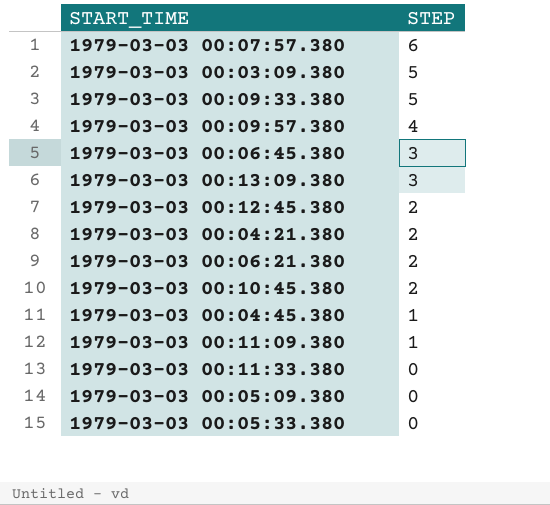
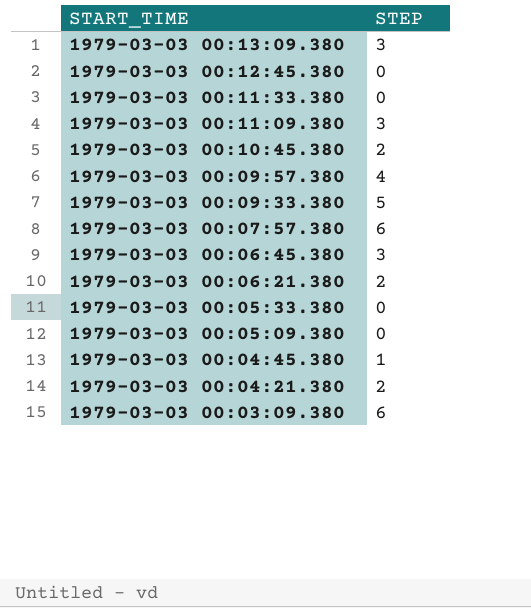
row order: STEP descending -> START_TIME descending
1979-03-03 00:12:45.380 | STEP: 2 -> 0
1979-03-03 00:11:09.380 | STEP: 1 -> 3
1979-03-03 00:03:09.380 | STEP: 5 -> 6

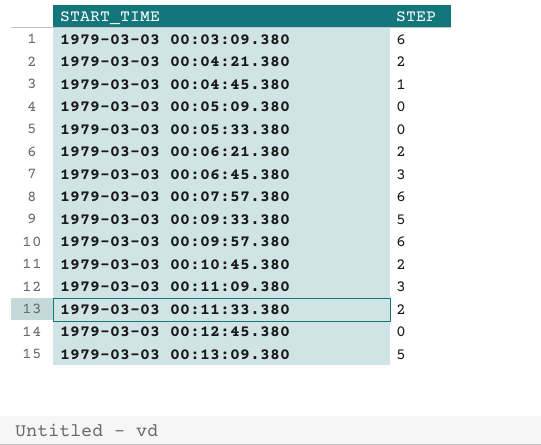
row order: START_TIME descending -> START_TIME ascending
1979-03-03 00:09:57.380 | STEP: 4 -> 6
1979-03-03 00:11:33.380 | STEP: 0 -> 2
1979-03-03 00:13:09.380 | STEP: 3 -> 5

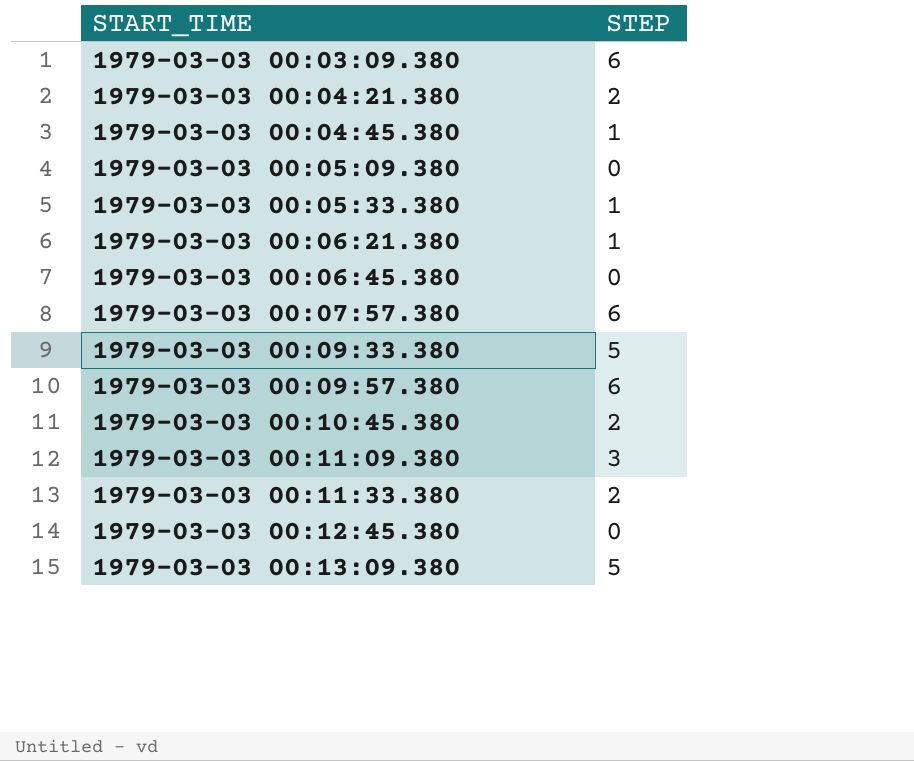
1979-03-03 00:05:33.380 | STEP: 0 -> 1
1979-03-03 00:06:21.380 | STEP: 2 -> 1
1979-03-03 00:06:45.380 | STEP: 3 -> 0

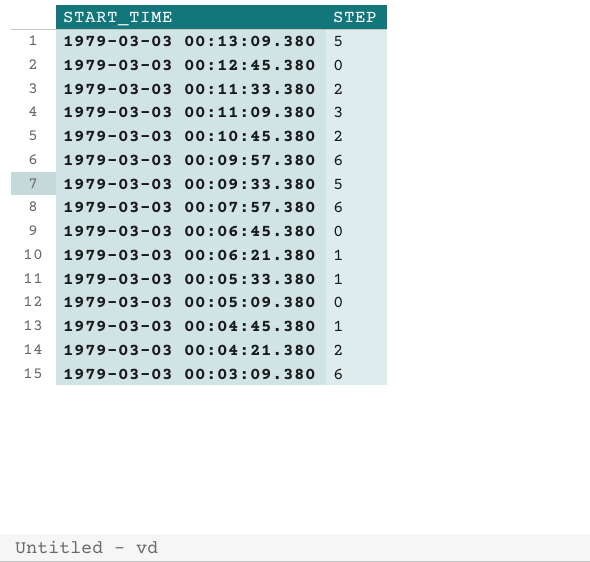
row order: START_TIME ascending -> START_TIME descending

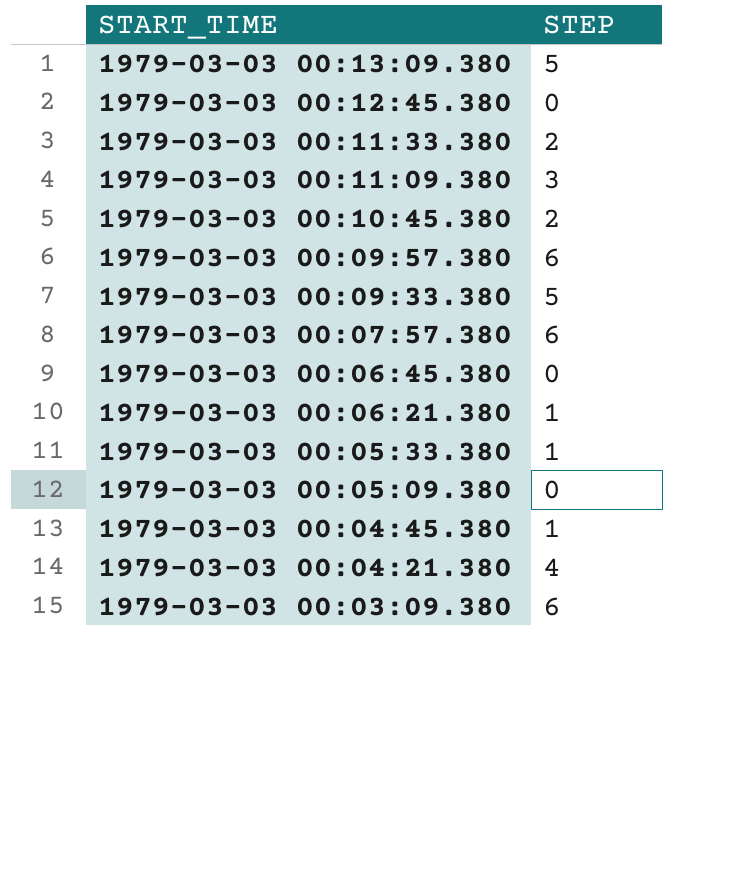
1979-03-03 00:04:21.380 | STEP: 2 -> 4

